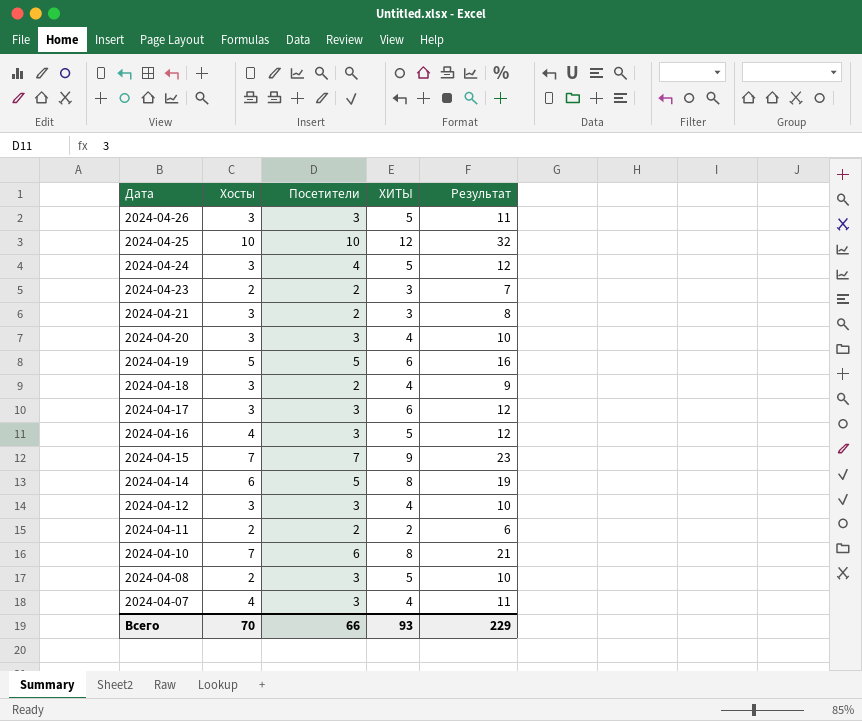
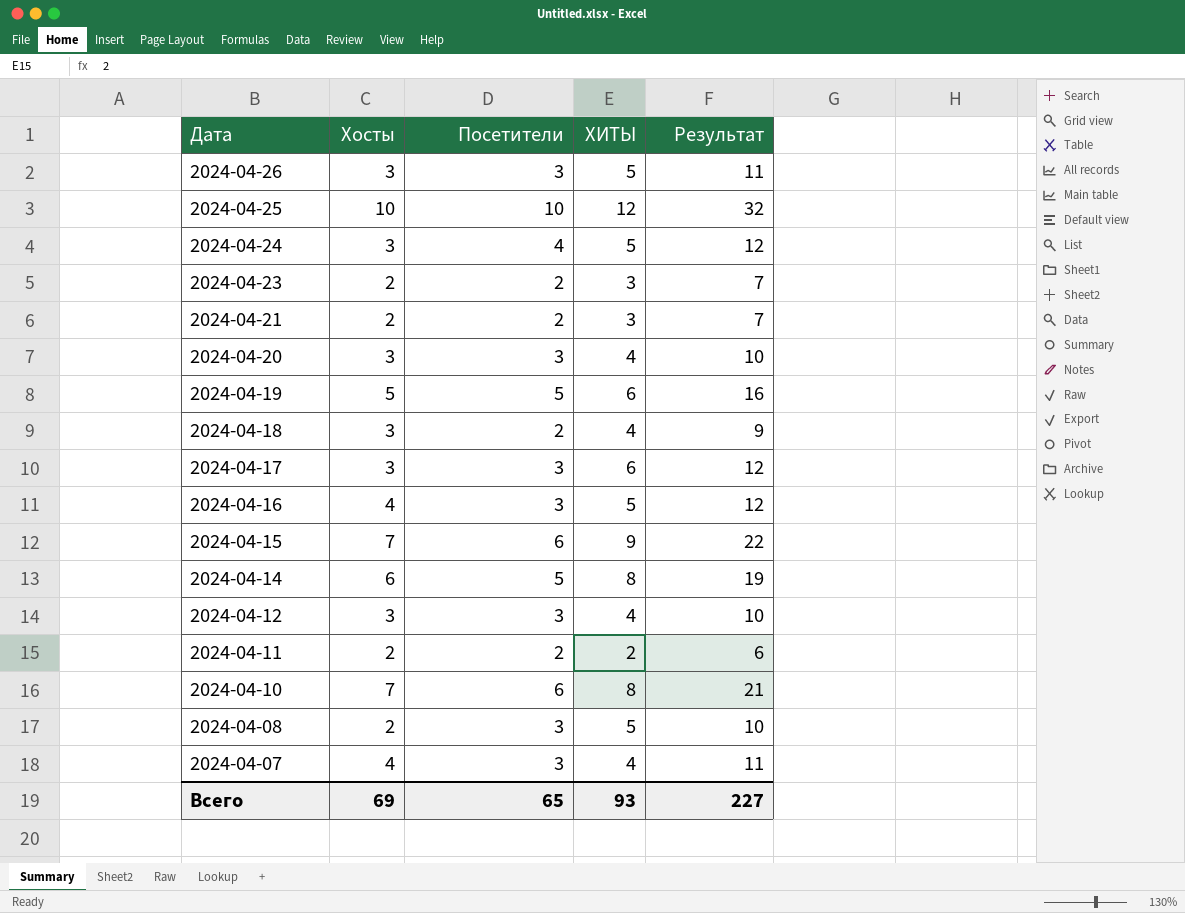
2024-04-21 | Хосты: 3 -> 2
2024-04-21 | Результат: 8 -> 7
2024-04-15 | Посетители: 7 -> 6
2024-04-15 | Результат: 23 -> 22
Всего | Хосты: 70 -> 69
Всего | Посетители: 66 -> 65
Всего | Результат: 229 -> 227

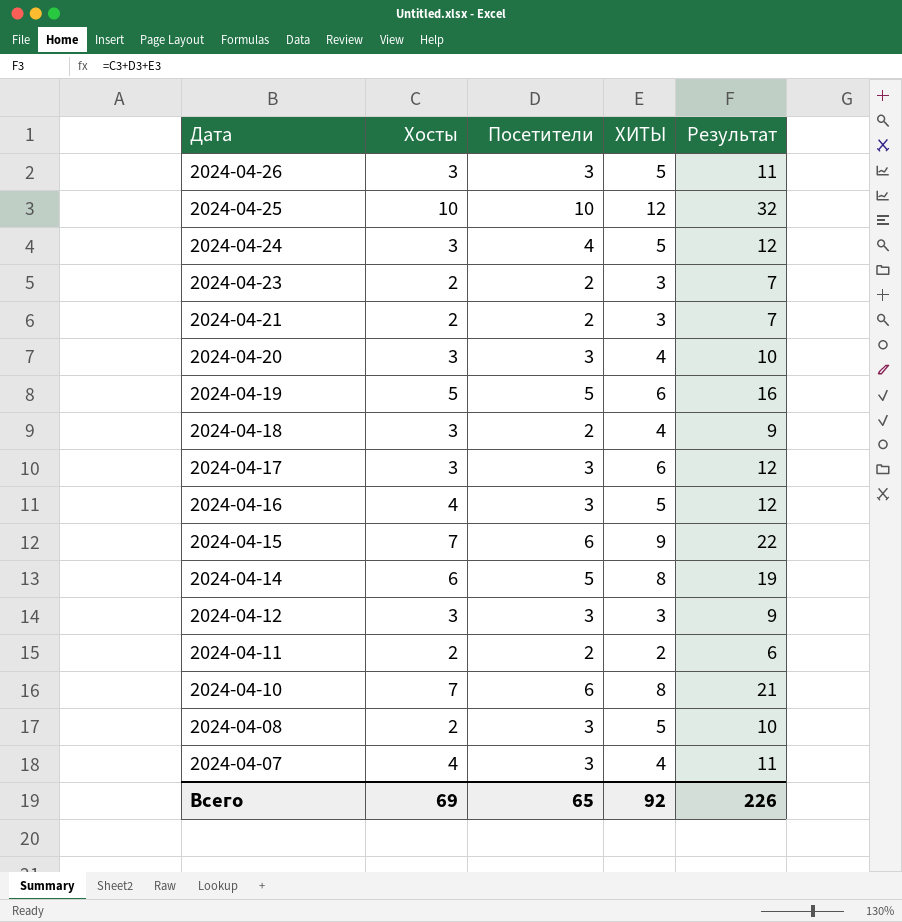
2024-04-12 | ХИТЫ: 4 -> 3
2024-04-12 | Результат: 10 -> 9
Всего | ХИТЫ: 93 -> 92
Всего | Результат: 227 -> 226

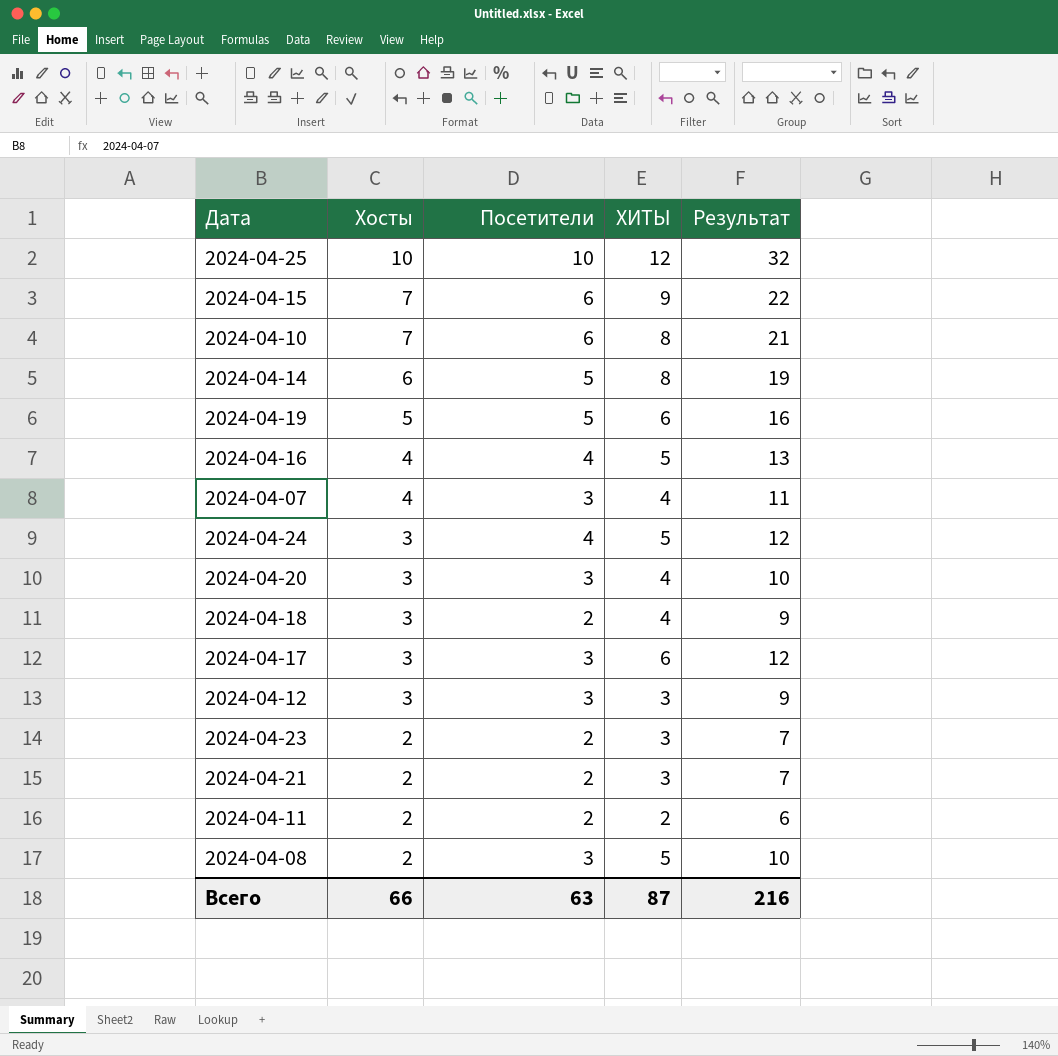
row order: Дата descending -> Хосты descending
row 2024-04-26: 3 | 3 | 5 | 11 -> none
2024-04-16 | Посетители: 3 -> 4
2024-04-16 | Результат: 12 -> 13
Всего | Хосты: 69 -> 66
Всего | Посетители: 65 -> 63
Всего | ХИТЫ: 92 -> 87
Всего | Результат: 226 -> 216

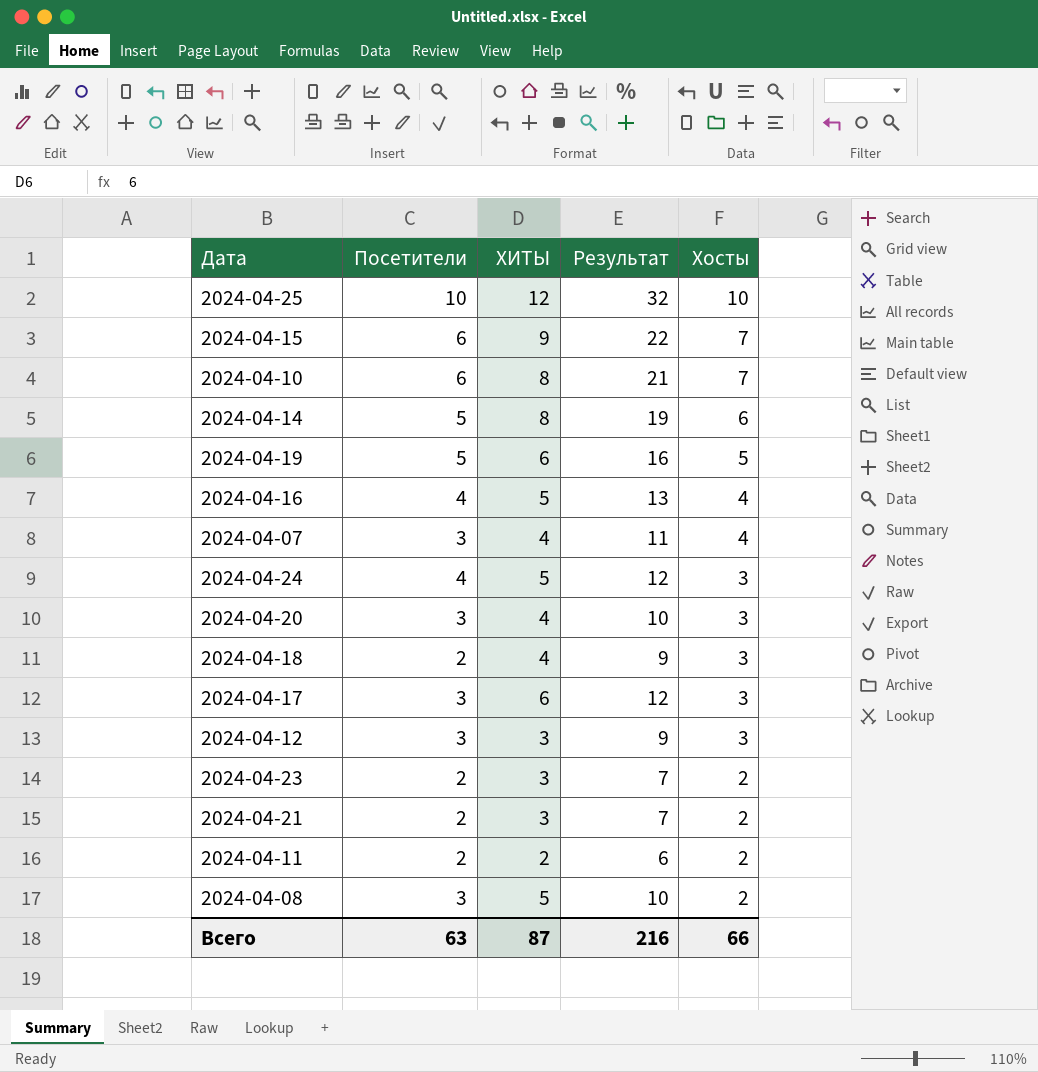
column Хосты | position: 2 -> 5

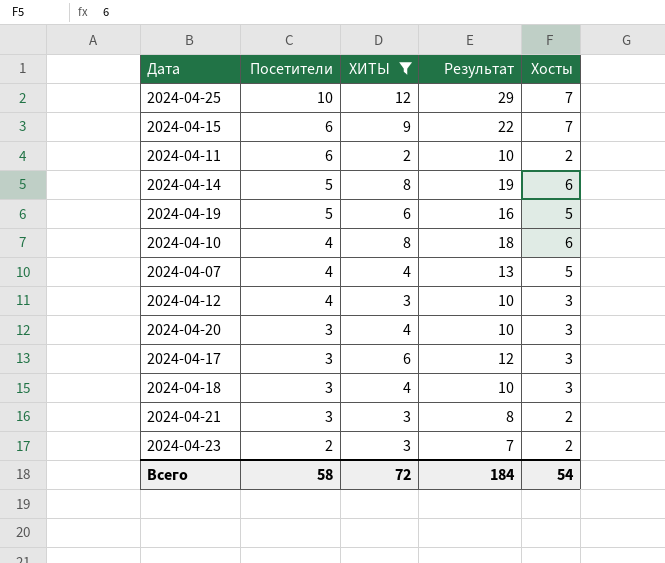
filter: none -> ХИТЫ != 5
row order: Хосты descending -> Посетители descending
2024-04-25 | Результат: 32 -> 29
2024-04-25 | Хосты: 10 -> 7
2024-04-11 | Посетители: 2 -> 6
2024-04-11 | Результат: 6 -> 10
2024-04-10 | Посетители: 6 -> 4
2024-04-10 | Результат: 21 -> 18
2024-04-10 | Хосты: 7 -> 6
2024-04-07 | Посетители: 3 -> 4
2024-04-07 | Результат: 11 -> 13
2024-04-07 | Хосты: 4 -> 5
2024-04-12 | Посетители: 3 -> 4
2024-04-12 | Результат: 9 -> 10
2024-04-18 | Посетители: 2 -> 3
2024-04-18 | Результат: 9 -> 10
2024-04-21 | Посетители: 2 -> 3
2024-04-21 | Результат: 7 -> 8
Всего | Посетители: 63 -> 58
Всего | ХИТЫ: 87 -> 72
Всего | Результат: 216 -> 184
Всего | Хосты: 66 -> 54

